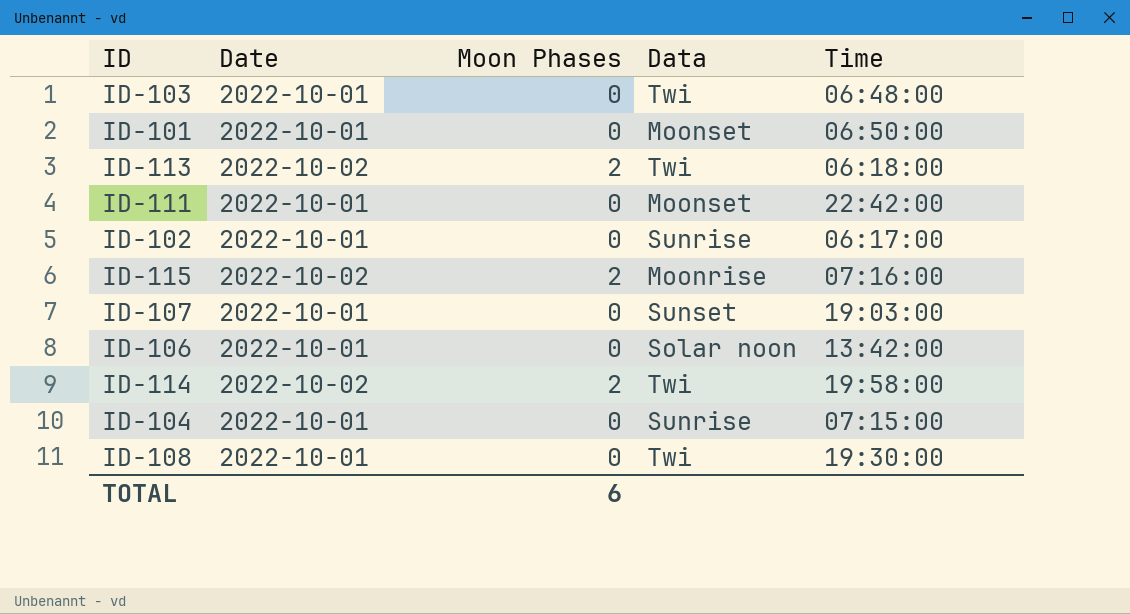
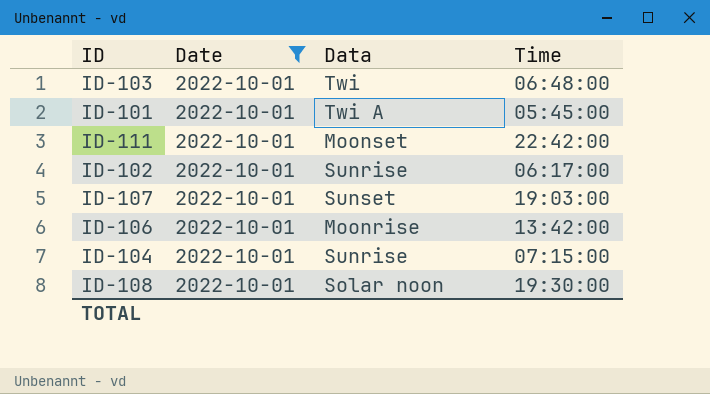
filter: none -> Date = 2022-10-01
column Moon Phases | position: 3 -> none
ID-101 | Data: Moonset -> Twi A
ID-101 | Time: 06:50:00 -> 05:45:00
ID-106 | Data: Solar noon -> Moonrise
ID-108 | Data: Twi -> Solar noon

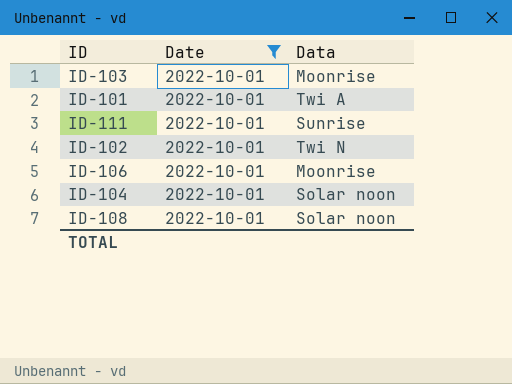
column Time | position: 4 -> none
row ID-107: 2022-10-01 | Sunset | 19:03:00 -> none
ID-103 | Data: Twi -> Moonrise
ID-111 | Data: Moonset -> Sunrise
ID-102 | Data: Sunrise -> Twi N
ID-104 | Data: Sunrise -> Solar noon

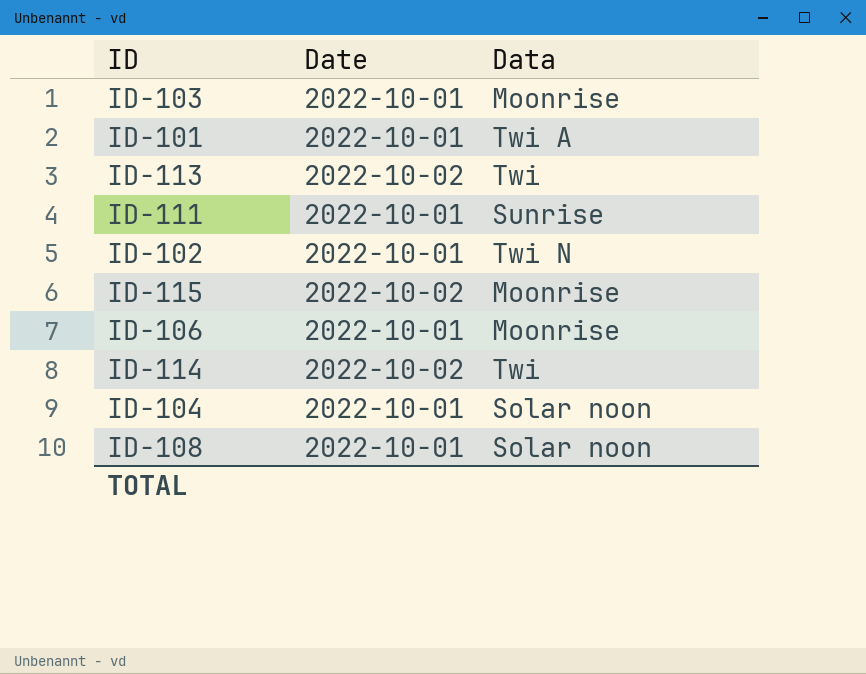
filter: Date = 2022-10-01 -> none

